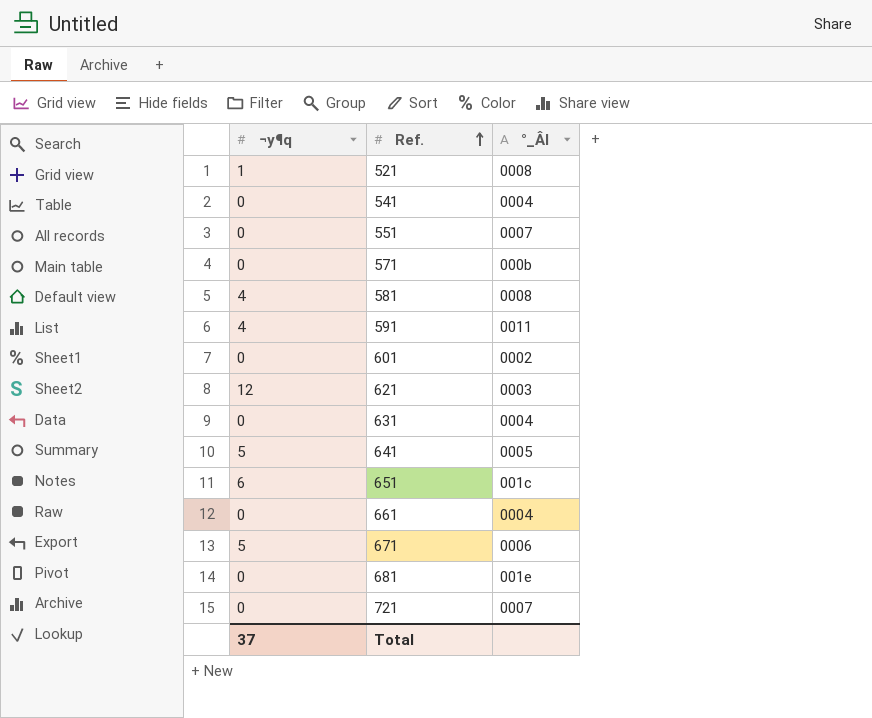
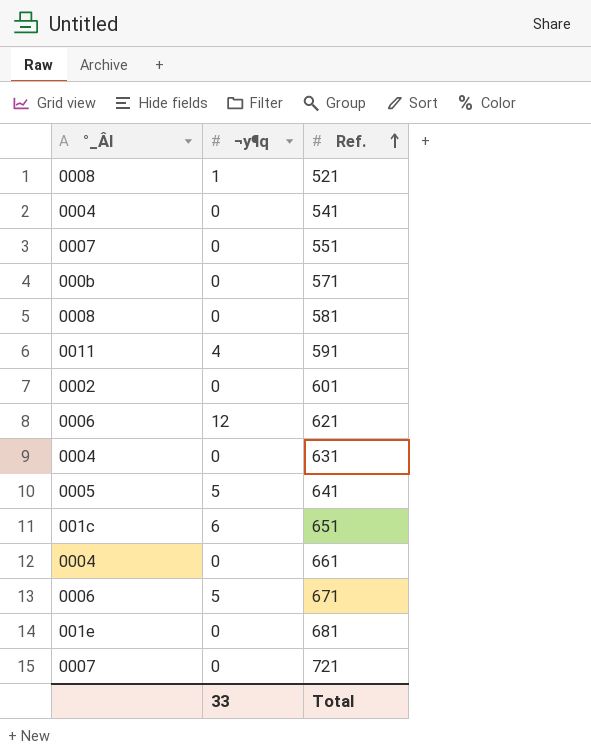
column °_ÂI | position: 3 -> 1
581 | ¬y¶q: 4 -> 0
621 | °_ÂI: 0003 -> 0006
Total | ¬y¶q: 37 -> 33

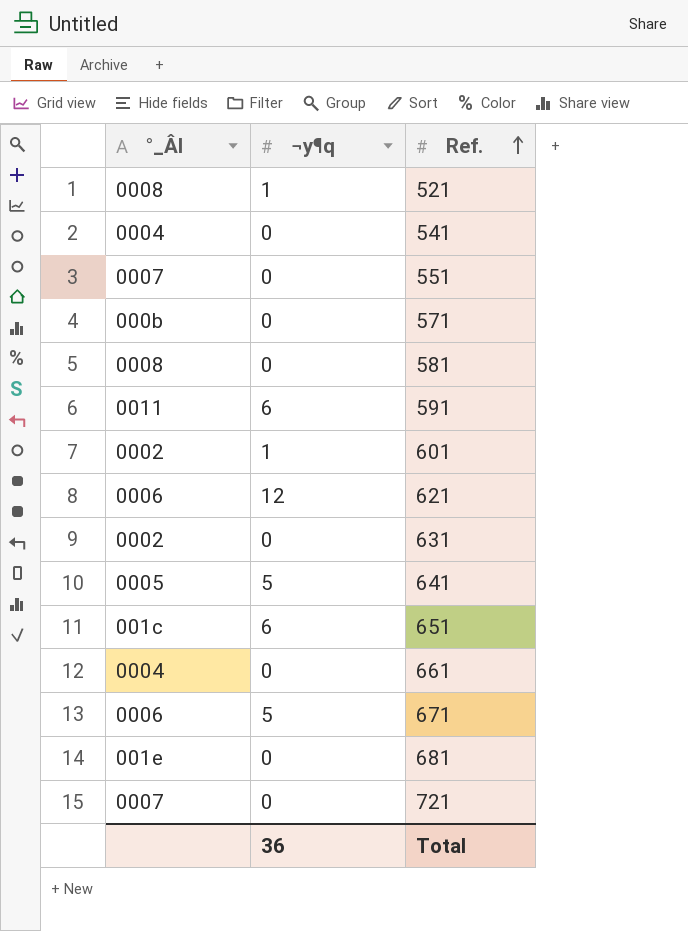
591 | ¬y¶q: 4 -> 6
601 | ¬y¶q: 0 -> 1
631 | °_ÂI: 0004 -> 0002
Total | ¬y¶q: 33 -> 36

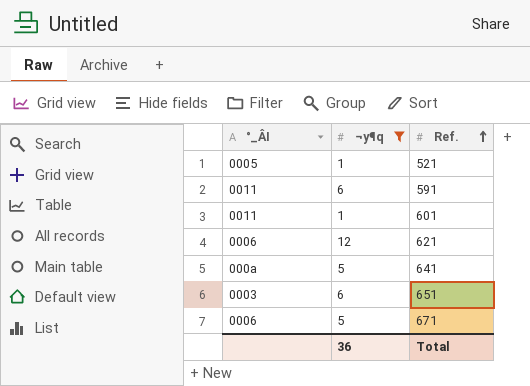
filter: none -> ¬y¶q != 0
521 | °_ÂI: 0008 -> 0005
601 | °_ÂI: 0002 -> 0011
641 | °_ÂI: 0005 -> 000a
651 | °_ÂI: 001c -> 0003

